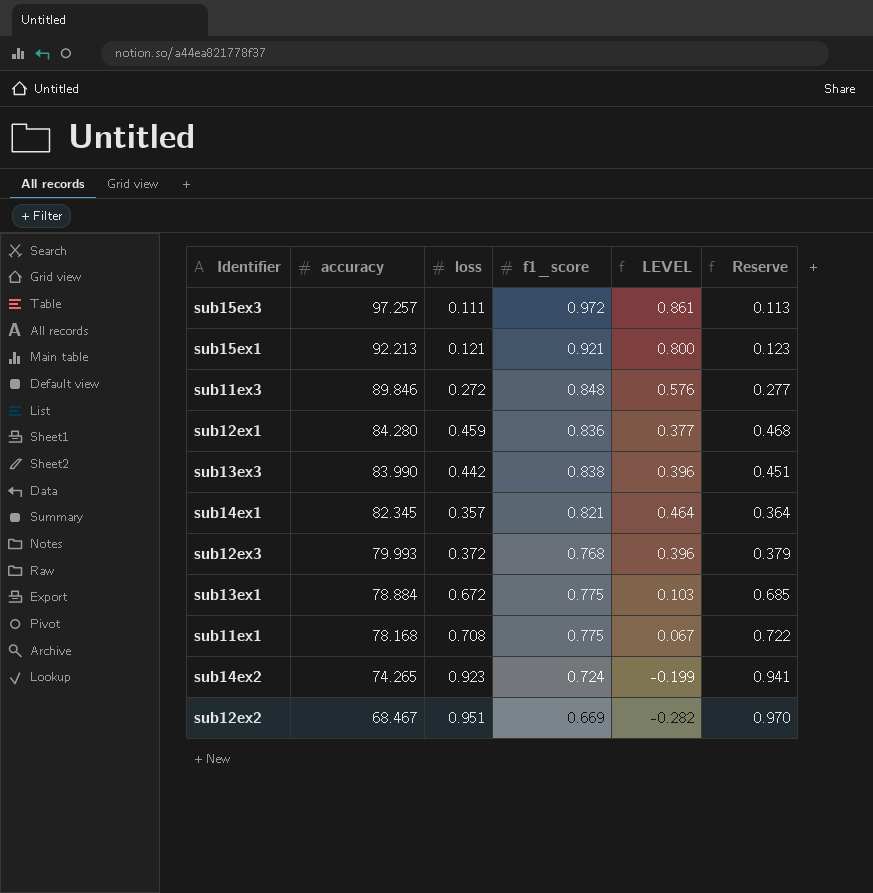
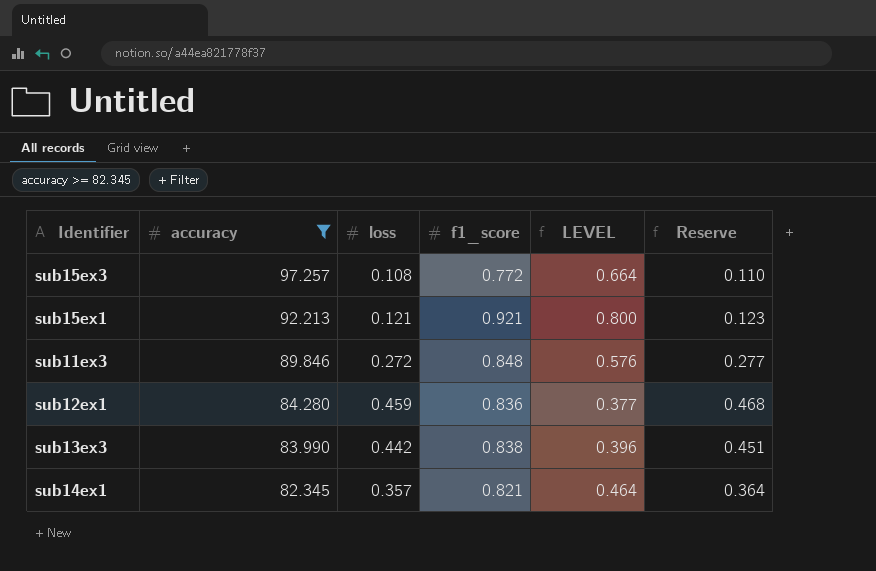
filter: none -> accuracy >= 82.345
sub15ex3 | loss: 0.111 -> 0.108
sub15ex3 | f1_score: 0.972 -> 0.772
sub15ex3 | LEVEL: 0.861 -> 0.664
sub15ex3 | Reserve: 0.113 -> 0.110

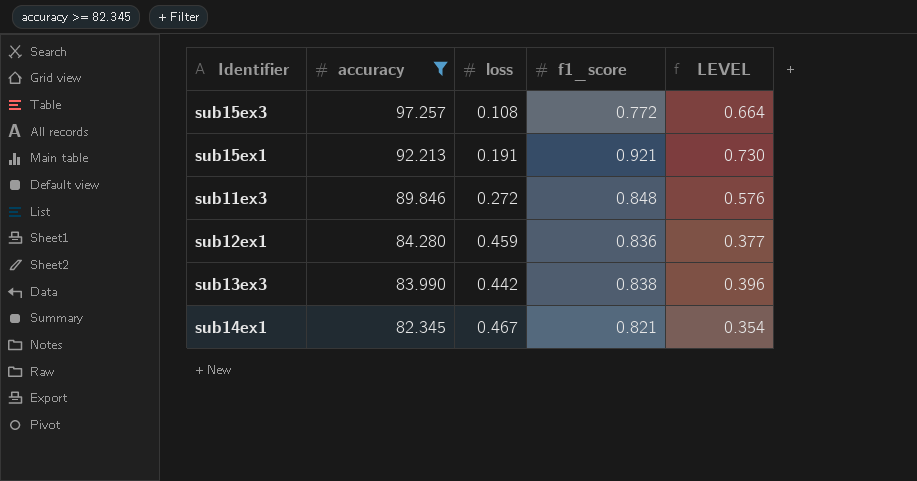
column Reserve | formula: [loss] * 1.02 -> none
sub15ex1 | loss: 0.121 -> 0.191
sub15ex1 | LEVEL: 0.800 -> 0.730
sub14ex1 | loss: 0.357 -> 0.467
sub14ex1 | LEVEL: 0.464 -> 0.354

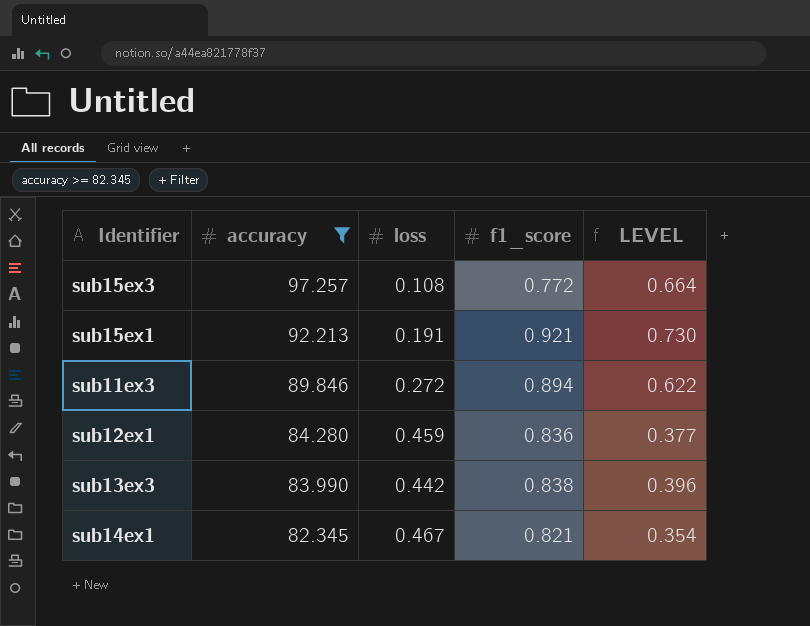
sub11ex3 | f1_score: 0.848 -> 0.894
sub11ex3 | LEVEL: 0.576 -> 0.622

